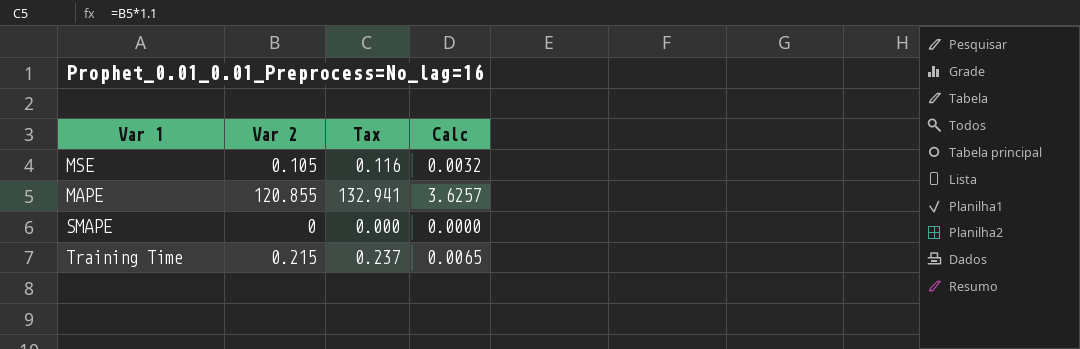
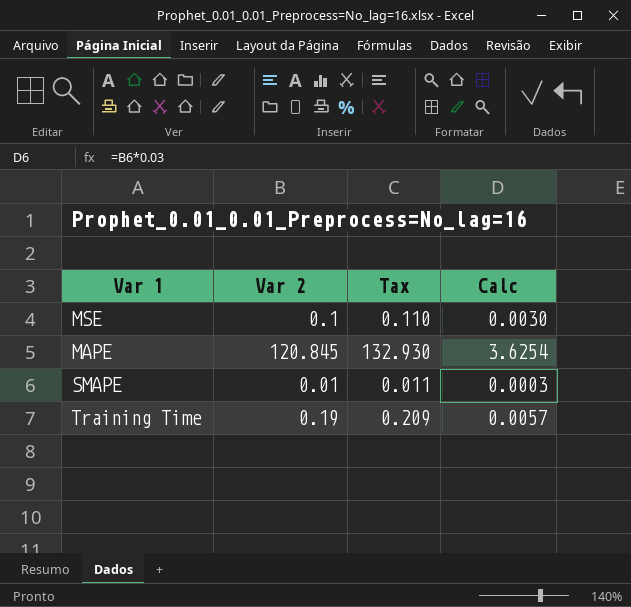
MSE | Var 2: 0.105 -> 0.1
MSE | Tax: 0.116 -> 0.110
MSE | Calc: 0.0032 -> 0.0030
MAPE | Var 2: 120.855 -> 120.845
MAPE | Tax: 132.941 -> 132.930
MAPE | Calc: 3.6257 -> 3.6254
SMAPE | Var 2: 0 -> 0.01
SMAPE | Tax: 0.000 -> 0.011
SMAPE | Calc: 0.0000 -> 0.0003
Training Time | Var 2: 0.215 -> 0.19
Training Time | Tax: 0.237 -> 0.209
Training Time | Calc: 0.0065 -> 0.0057

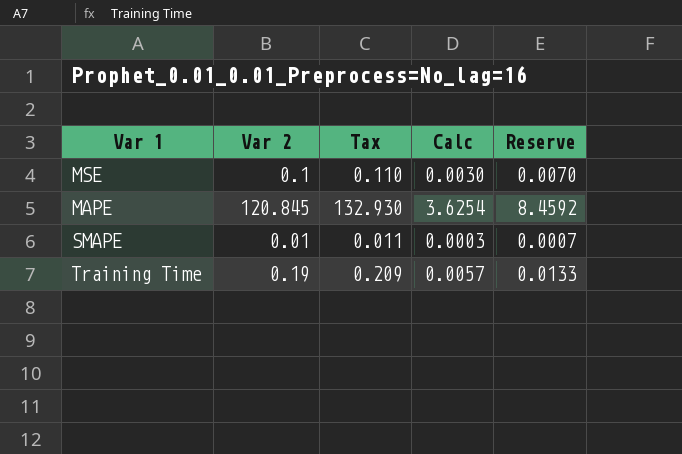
column Reserve | formula: none -> [Var 2] * 0.07

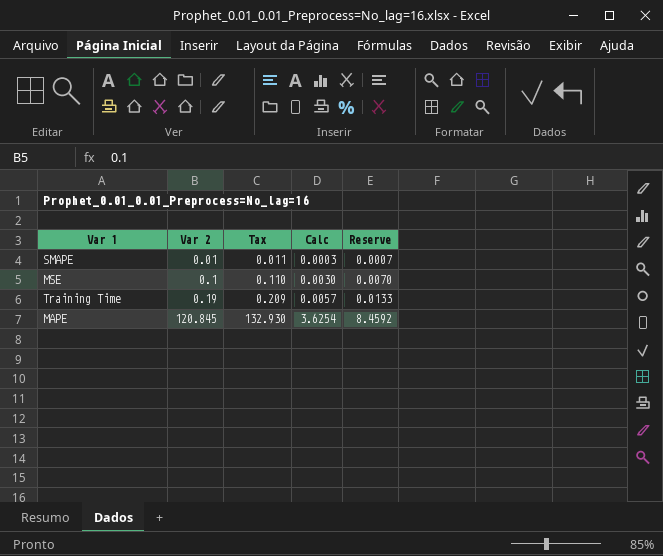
row order: none -> Var 2 ascending

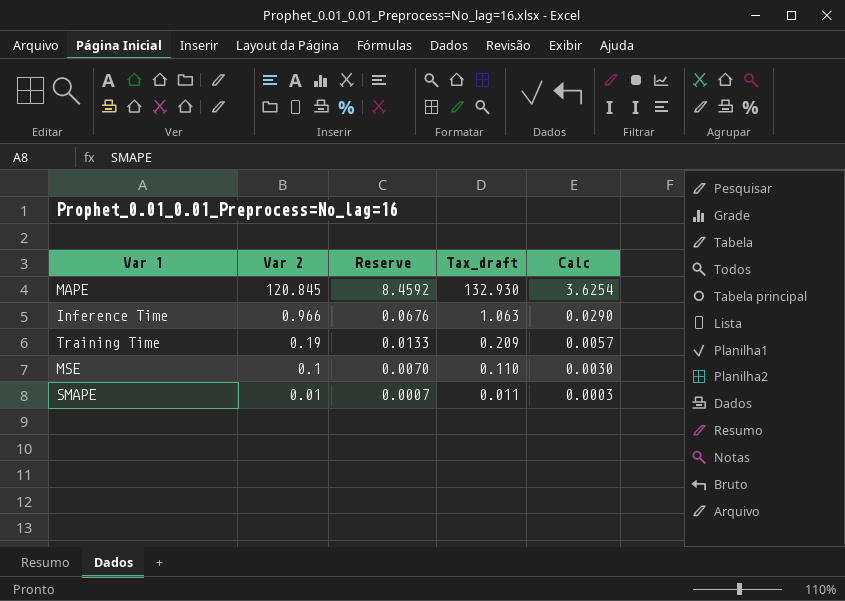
row order: Var 2 ascending -> Var 2 descending
column Reserve | position: 5 -> 3
column name: Tax -> Tax_draft
row Inference Time: none -> 0.966 | 0.0676 | 1.063 | 0.0290

